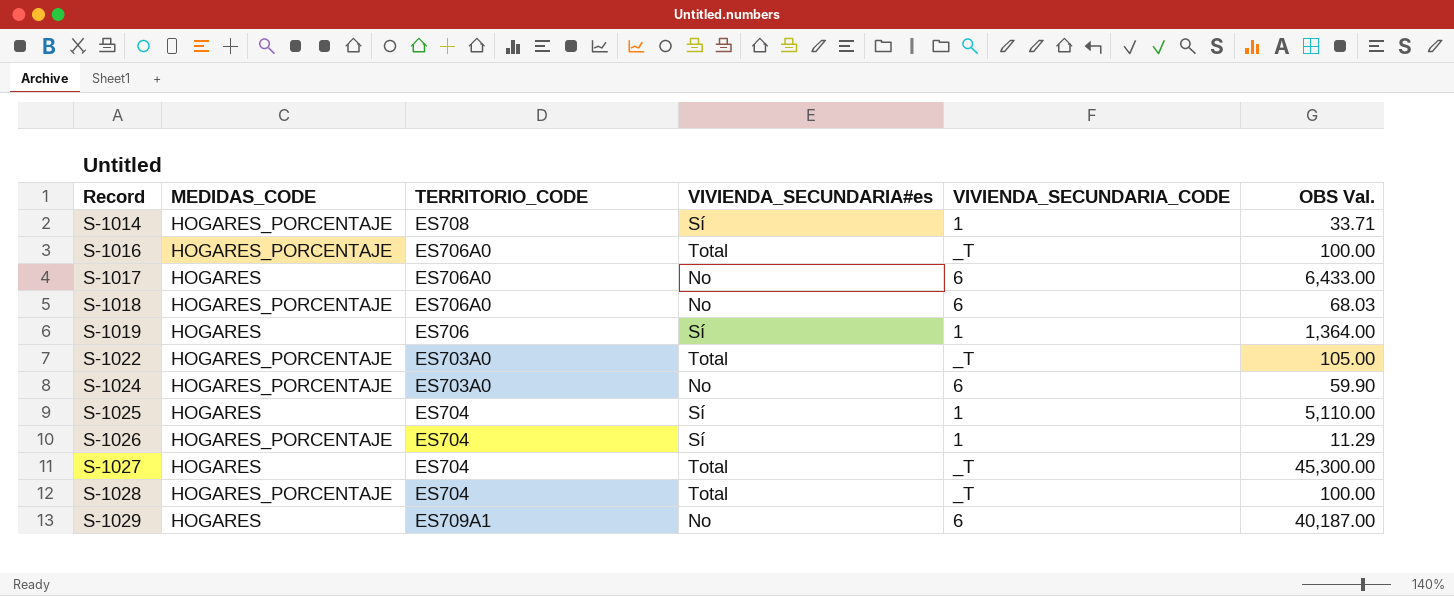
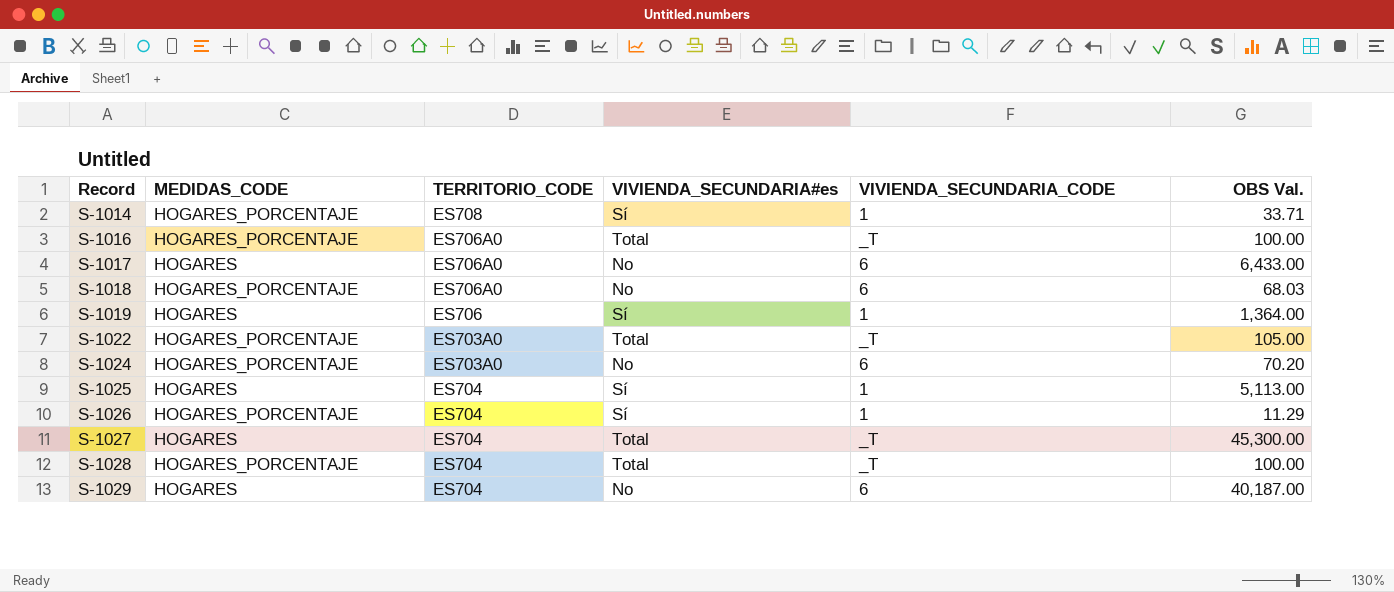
S-1024 | OBS Val.: 59.90 -> 70.20
S-1025 | OBS Val.: 5,110.00 -> 5,113.00
S-1029 | TERRITORIO_CODE: ES709A1 -> ES704

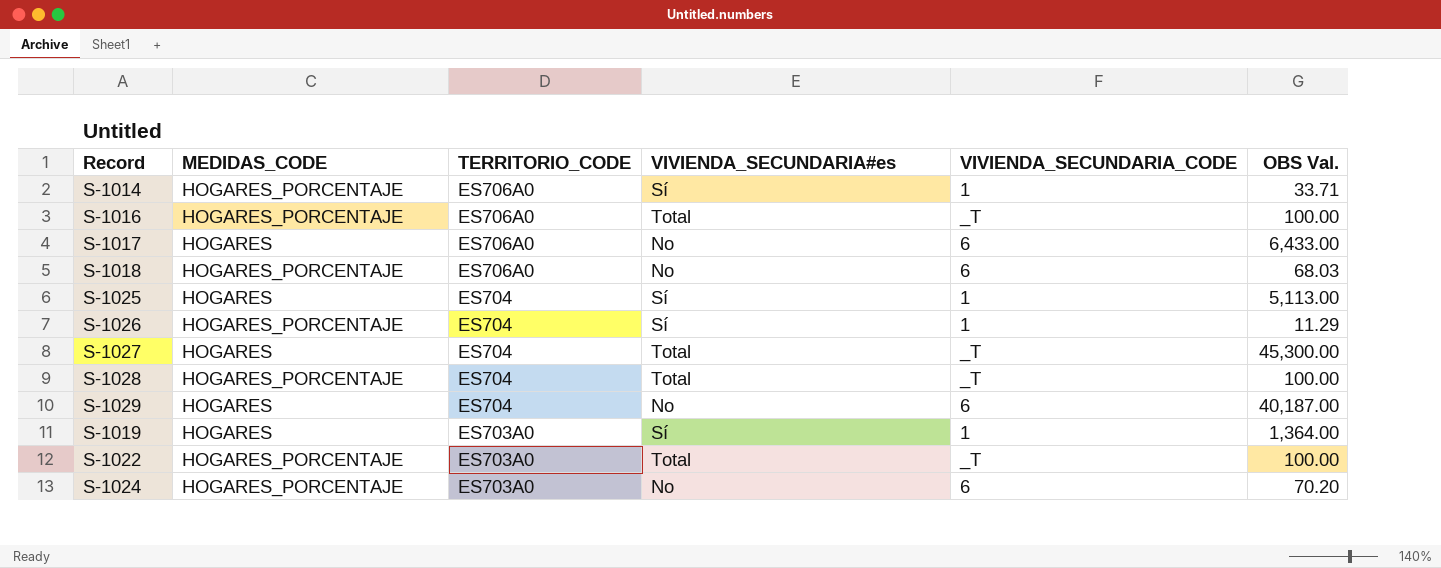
row order: Record ascending -> TERRITORIO_CODE descending
S-1014 | TERRITORIO_CODE: ES708 -> ES706A0
S-1019 | TERRITORIO_CODE: ES706 -> ES703A0
S-1022 | OBS Val.: 105.00 -> 100.00

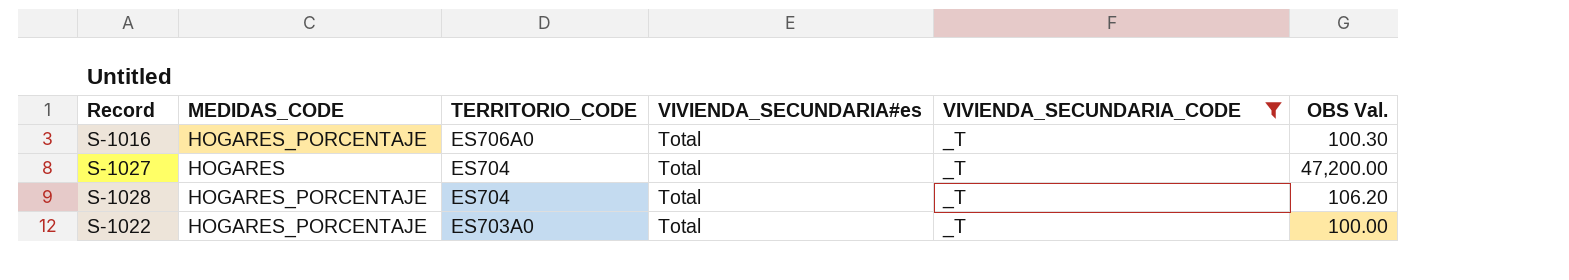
filter: none -> VIVIENDA_SECUNDARIA_CODE = _T
S-1016 | OBS Val.: 100.00 -> 100.30
S-1027 | OBS Val.: 45,300.00 -> 47,200.00
S-1028 | OBS Val.: 100.00 -> 106.20

